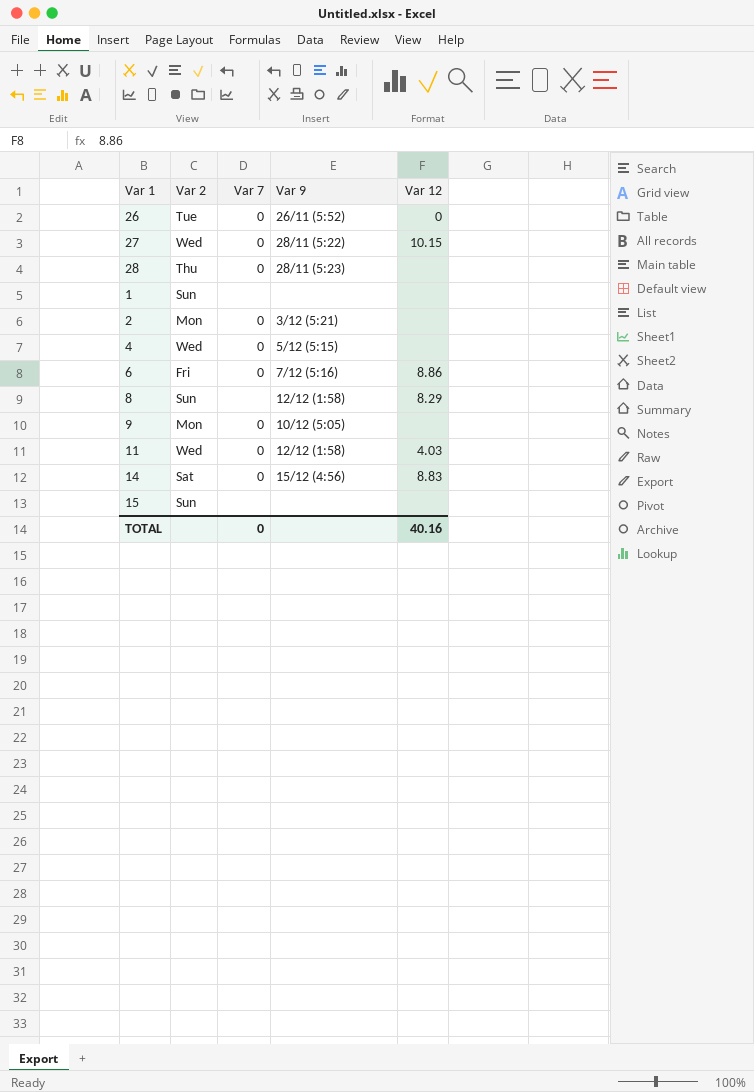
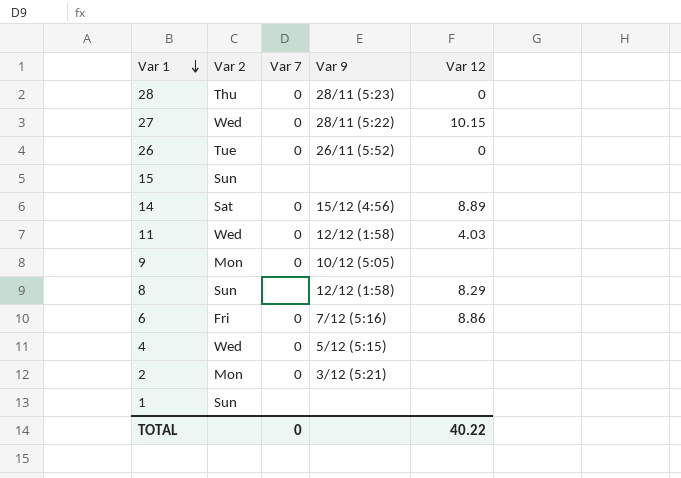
row order: none -> Var 1 descending
28 | Var 12: none -> 0
14 | Var 12: 8.83 -> 8.89
TOTAL | Var 12: 40.16 -> 40.22

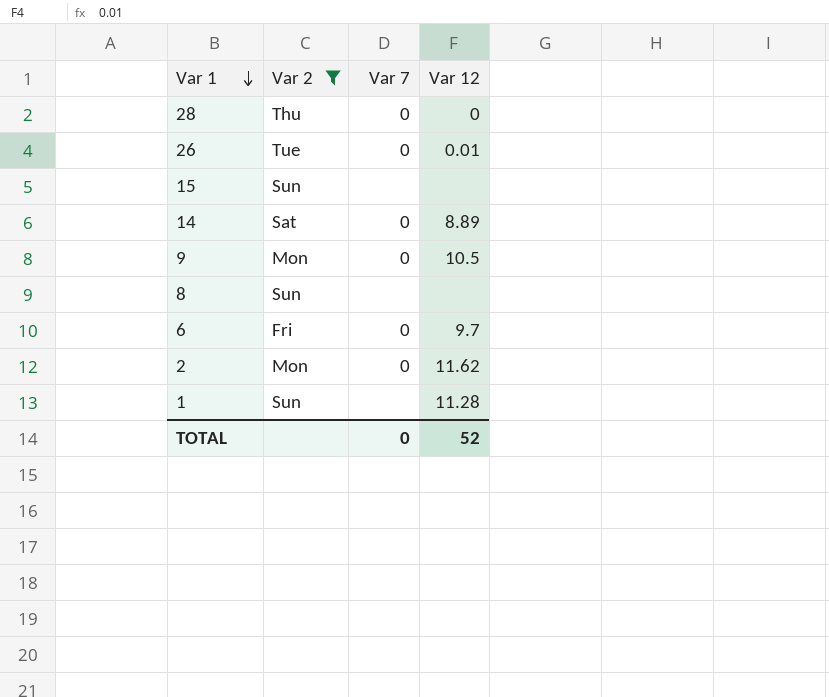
filter: none -> Var 2 != Wed
column Var 9 | position: 4 -> none
26 | Var 12: 0 -> 0.01
9 | Var 12: none -> 10.5
8 | Var 12: 8.29 -> none
6 | Var 12: 8.86 -> 9.7
2 | Var 12: none -> 11.62
1 | Var 12: none -> 11.28
TOTAL | Var 12: 40.22 -> 52

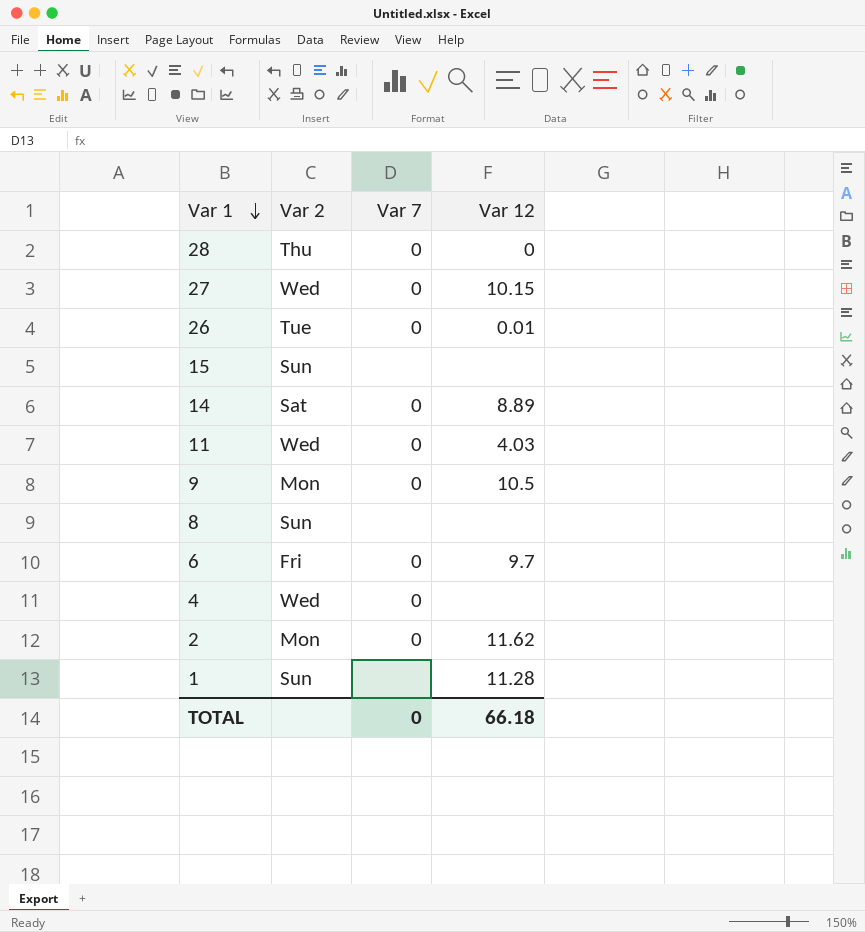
filter: Var 2 != Wed -> none
TOTAL | Var 12: 52 -> 66.18

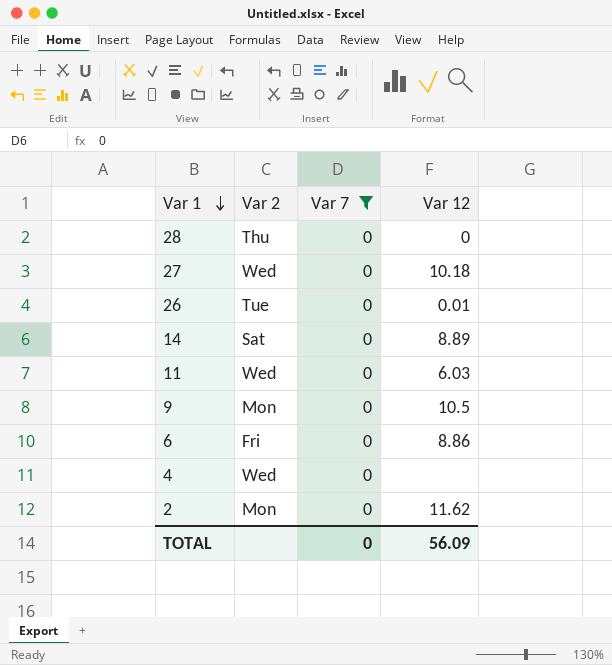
filter: none -> Var 7 = 0
27 | Var 12: 10.15 -> 10.18
11 | Var 12: 4.03 -> 6.03
6 | Var 12: 9.7 -> 8.86
TOTAL | Var 12: 66.18 -> 56.09

